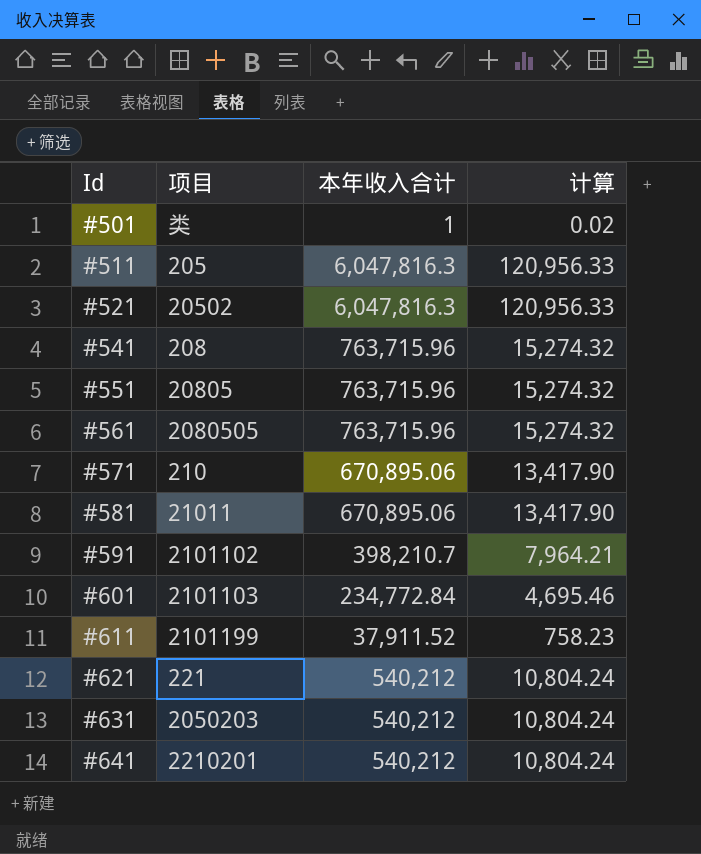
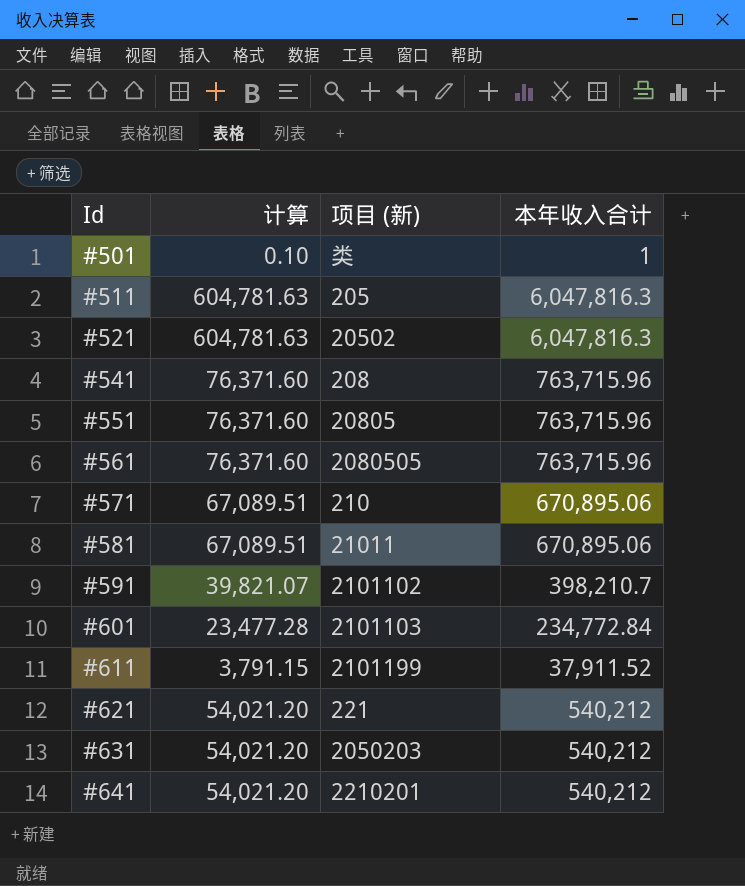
column 计算 | formula: [本年收入合计] * 0.02 -> [本年收入合计] * 0.1
column 计算 | position: 4 -> 2
column name: 项目 -> 项目 (新)

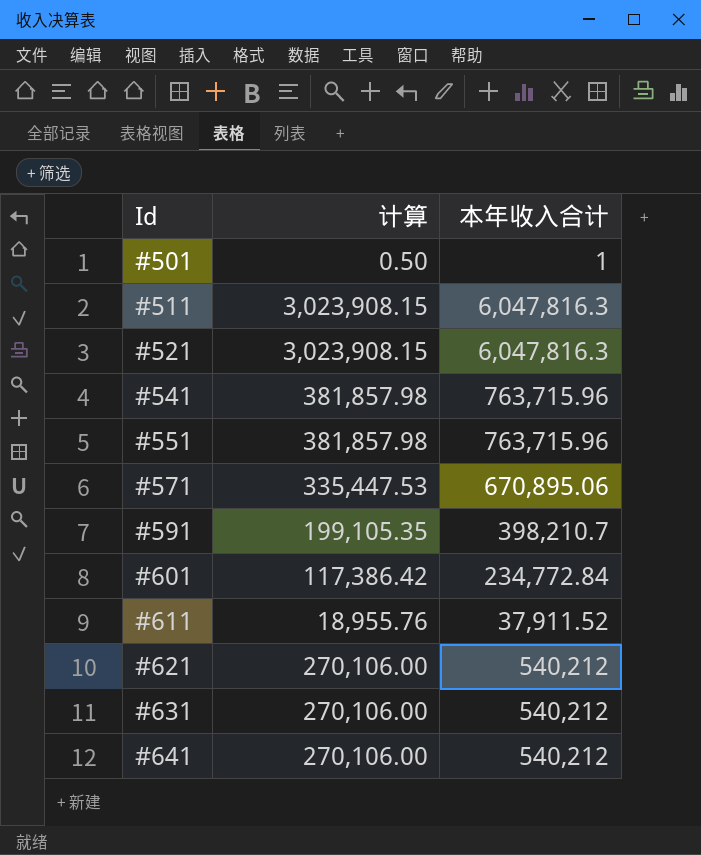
column 项目 (新) | position: 3 -> none
column 计算 | formula: [本年收入合计] * 0.1 -> [本年收入合计] * 0.5
row #561: 76,371.60 | 2080505 | 763,715.96 -> none
row #581: 67,089.51 | 21011 | 670,895.06 -> none

